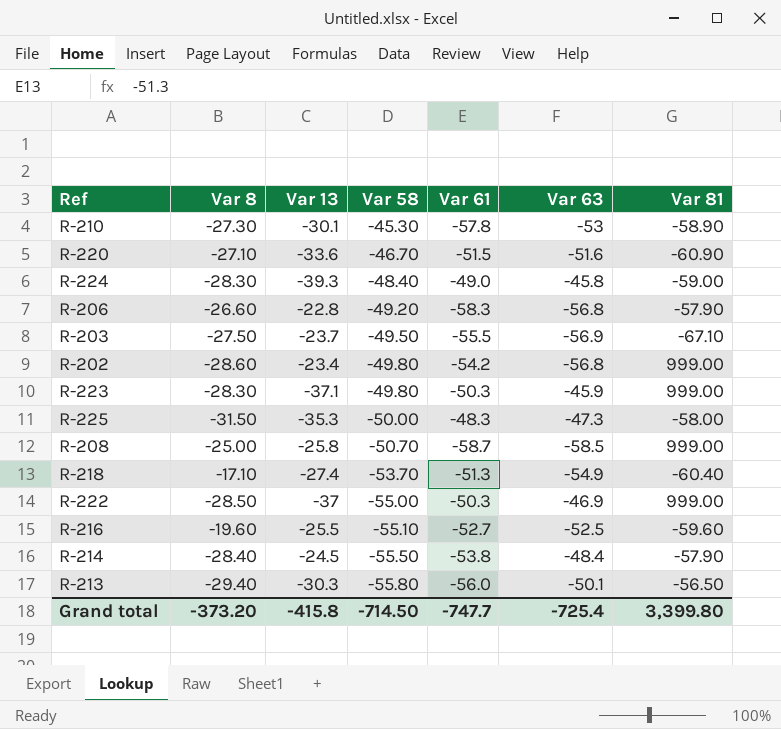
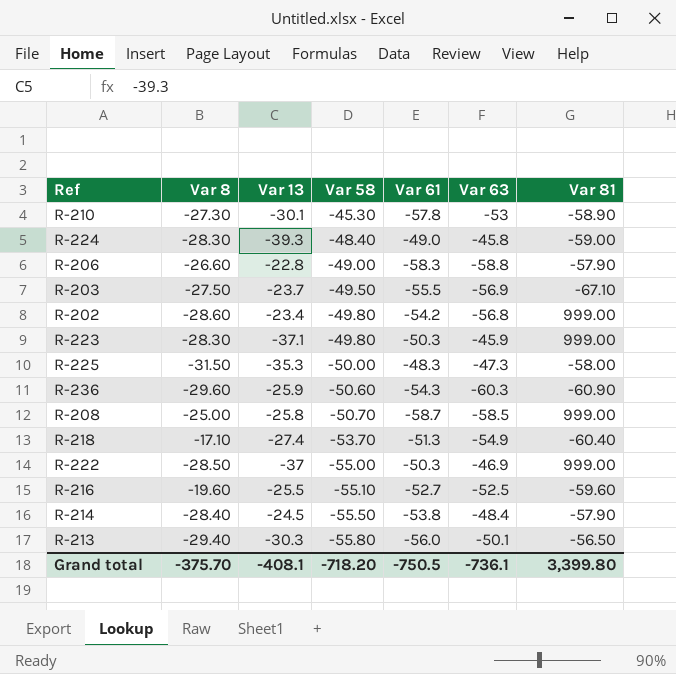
row R-220: -27.10 | -33.6 | -46.70 | -51.5 | -51.6 | -60.90 -> none
R-206 | Var 58: -49.20 -> -49.00
R-206 | Var 63: -56.8 -> -58.8
row R-236: none -> -29.60 | -25.9 | -50.60 | -54.3 | -60.3 | -60.90
Grand total | Var 8: -373.20 -> -375.70
Grand total | Var 13: -415.8 -> -408.1
Grand total | Var 58: -714.50 -> -718.20
Grand total | Var 61: -747.7 -> -750.5
Grand total | Var 63: -725.4 -> -736.1

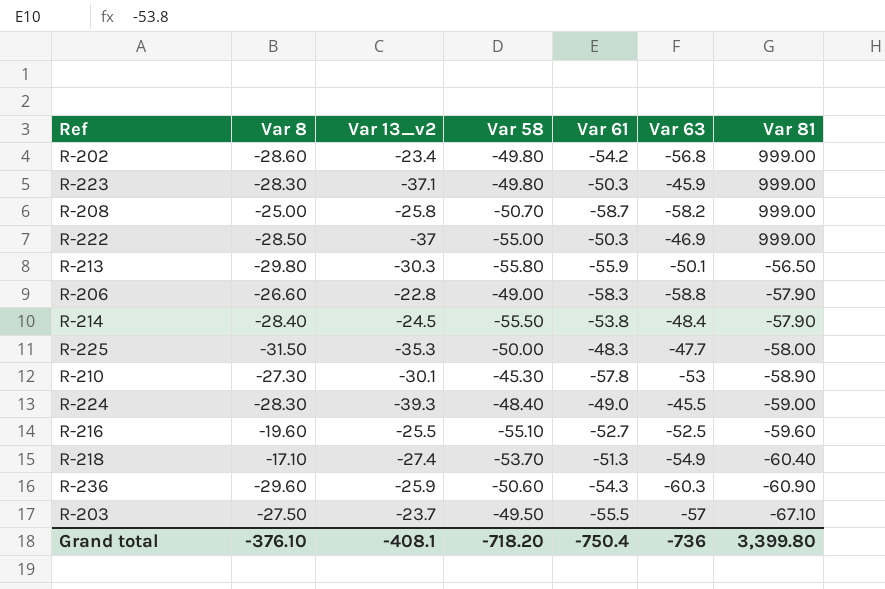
row order: Var 58 descending -> Var 81 descending
column name: Var 13 -> Var 13_v2
R-208 | Var 63: -58.5 -> -58.2
R-213 | Var 8: -29.40 -> -29.80
R-213 | Var 61: -56.0 -> -55.9
R-225 | Var 63: -47.3 -> -47.7
R-224 | Var 63: -45.8 -> -45.5
R-203 | Var 63: -56.9 -> -57
Grand total | Var 8: -375.70 -> -376.10
Grand total | Var 61: -750.5 -> -750.4
Grand total | Var 63: -736.1 -> -736

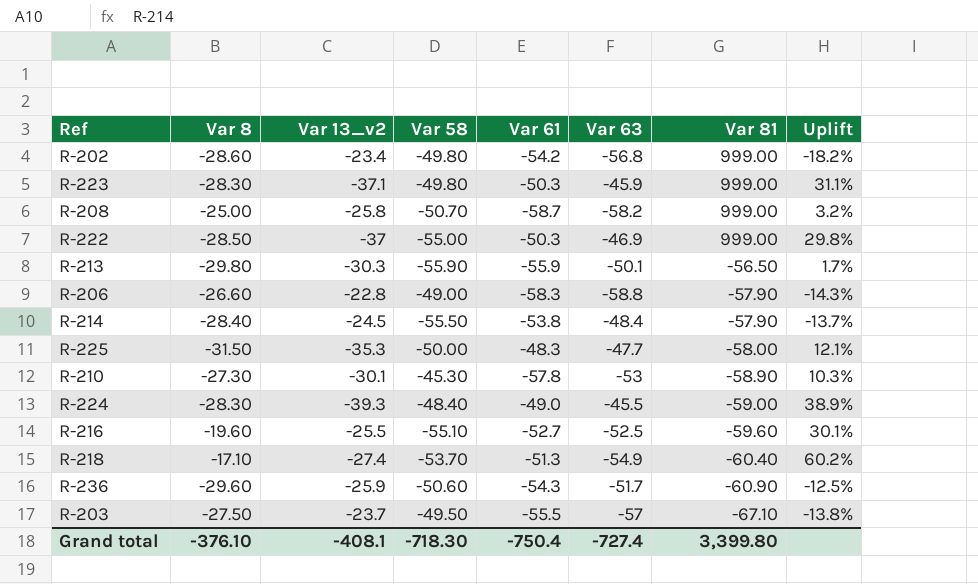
column Uplift | formula: none -> ([Var 13_v2] - [Var 8]) / [Var 8]
R-213 | Var 58: -55.80 -> -55.90
R-236 | Var 63: -60.3 -> -51.7
Grand total | Var 58: -718.20 -> -718.30
Grand total | Var 63: -736 -> -727.4

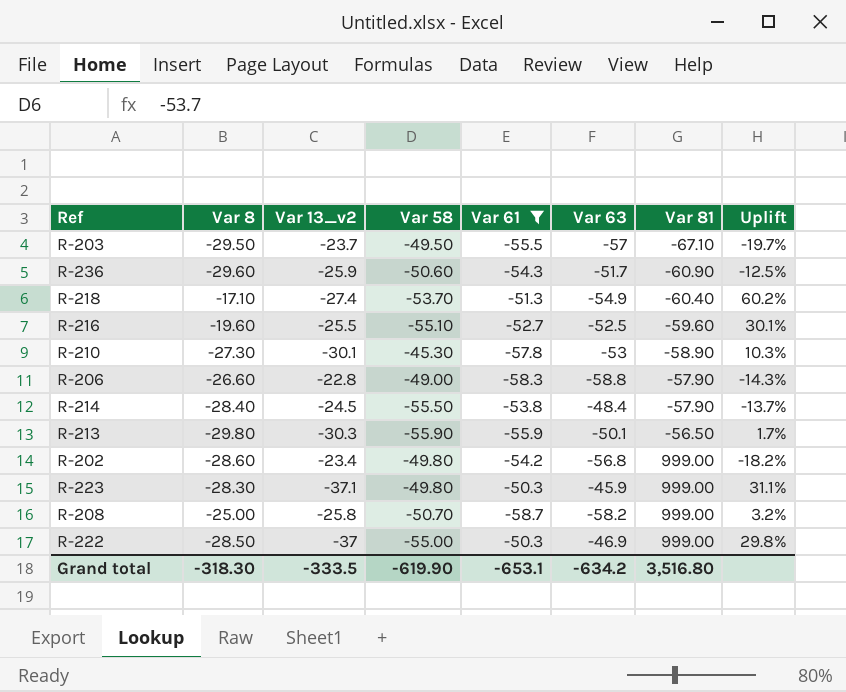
filter: none -> Var 61 <= -50.3
row order: Var 81 descending -> Var 81 ascending
R-203 | Var 8: -27.50 -> -29.50
R-203 | Uplift: -13.8% -> -19.7%
Grand total | Var 8: -376.10 -> -318.30
Grand total | Var 13_v2: -408.1 -> -333.5
Grand total | Var 58: -718.30 -> -619.90
Grand total | Var 61: -750.4 -> -653.1
Grand total | Var 63: -727.4 -> -634.2
Grand total | Var 81: 3,399.80 -> 3,516.80

